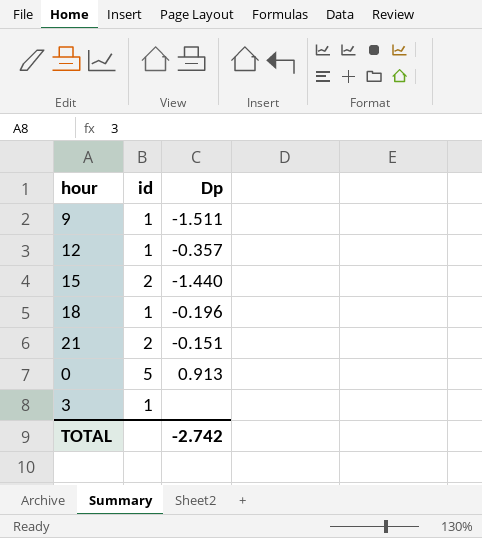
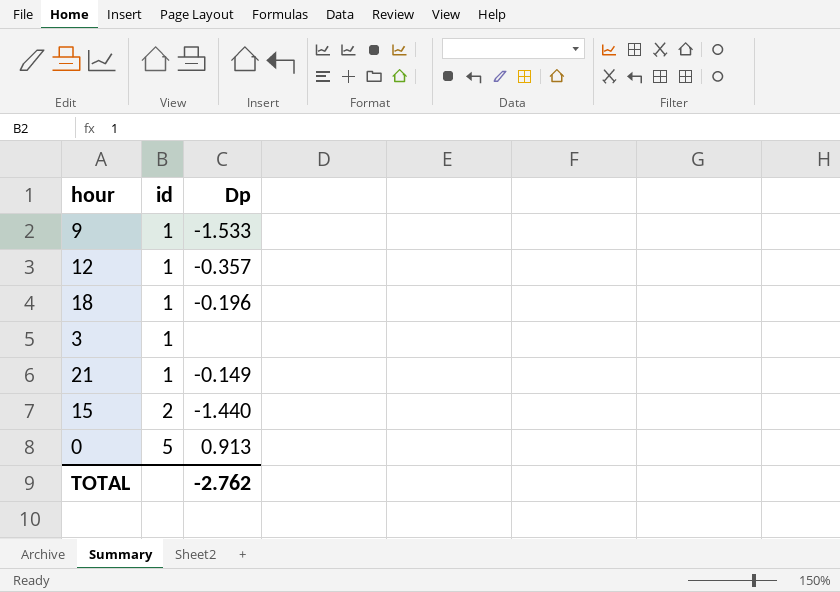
row order: none -> id ascending
9 | Dp: -1.511 -> -1.533
21 | id: 2 -> 1
21 | Dp: -0.151 -> -0.149
TOTAL | Dp: -2.742 -> -2.762

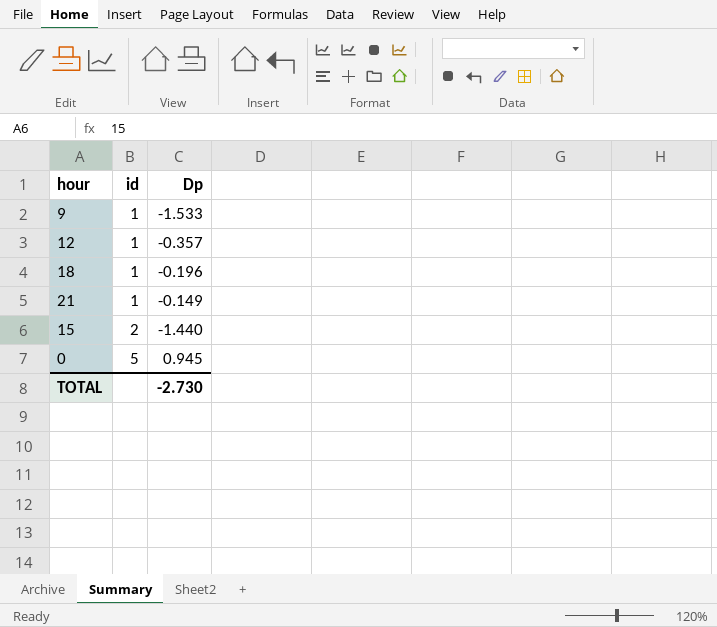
row 3: 1 | none -> none
0 | Dp: 0.913 -> 0.945
TOTAL | Dp: -2.762 -> -2.730

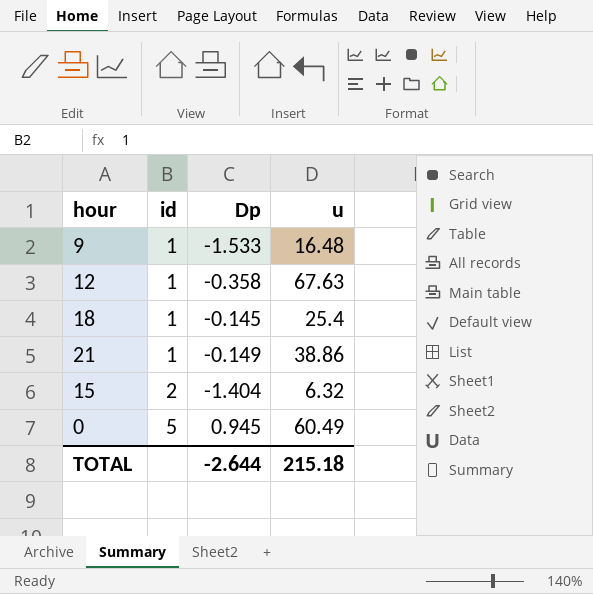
column u | position: none -> 4
12 | Dp: -0.357 -> -0.358
18 | Dp: -0.196 -> -0.145
15 | Dp: -1.440 -> -1.404
TOTAL | Dp: -2.730 -> -2.644

